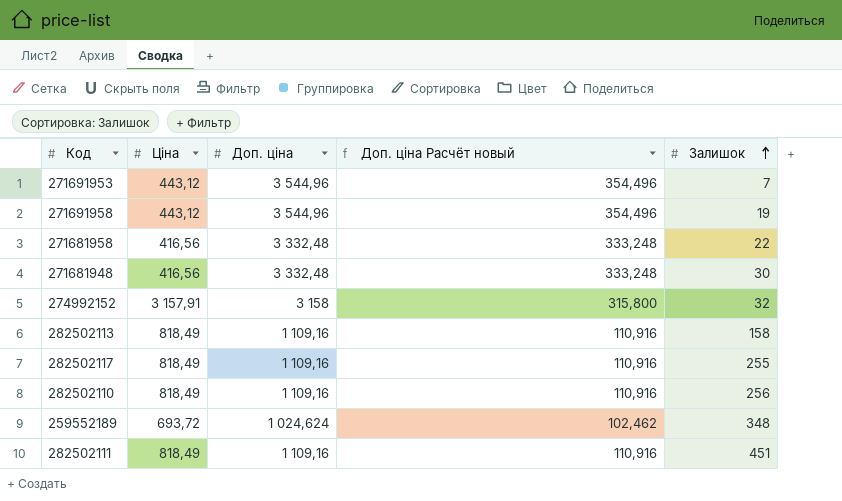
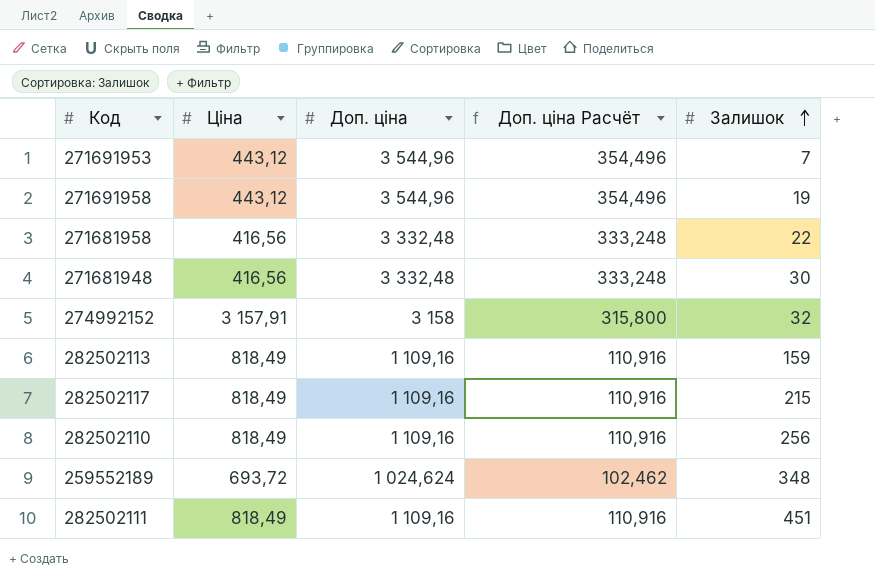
column name: Доп. ціна Расчёт новый -> Доп. ціна Расчёт
282502113 | Залишок: 158 -> 159
282502117 | Залишок: 255 -> 215

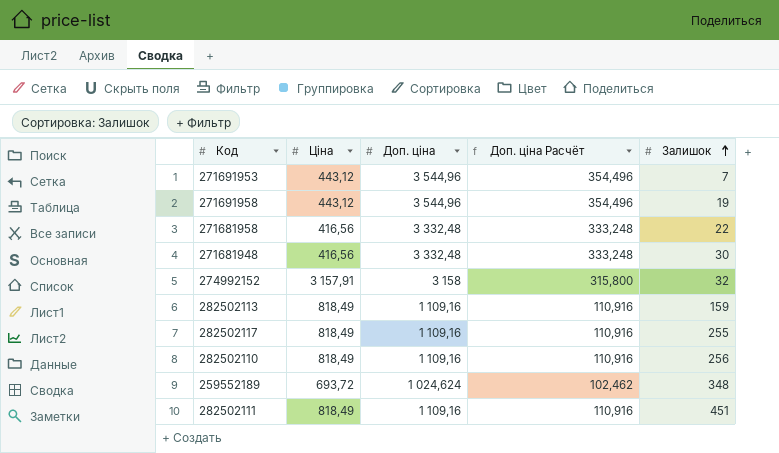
282502117 | Залишок: 215 -> 255

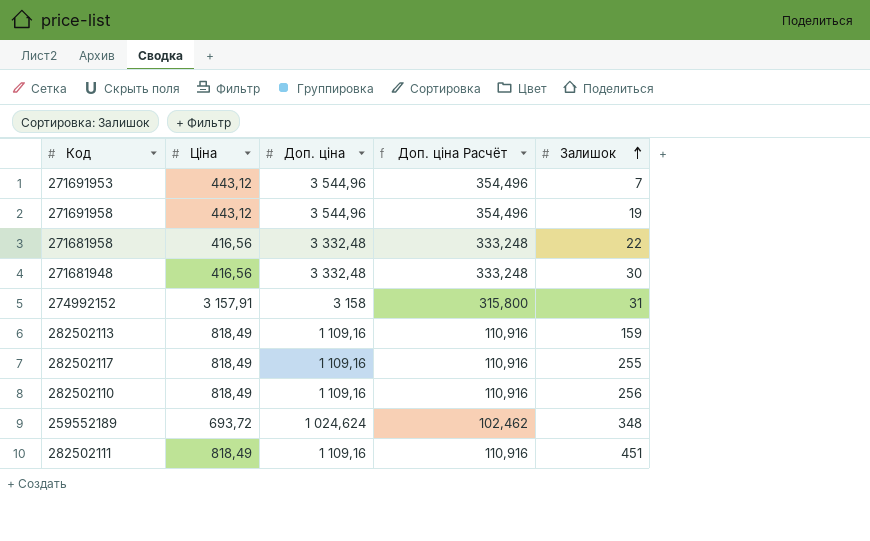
274992152 | Залишок: 32 -> 31

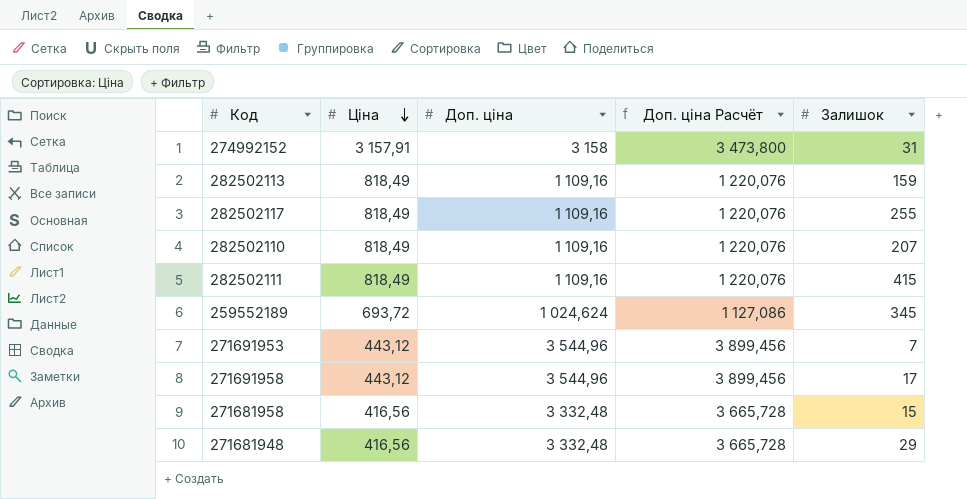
row order: Залишок ascending -> Ціна descending
column Доп. ціна Расчёт | formula: [Доп. ціна] * 0,1 -> [Доп. ціна] * 1,1
282502110 | Залишок: 256 -> 207
282502111 | Залишок: 451 -> 415
259552189 | Залишок: 348 -> 345
271691958 | Залишок: 19 -> 17
271681958 | Залишок: 22 -> 15
271681948 | Залишок: 30 -> 29

